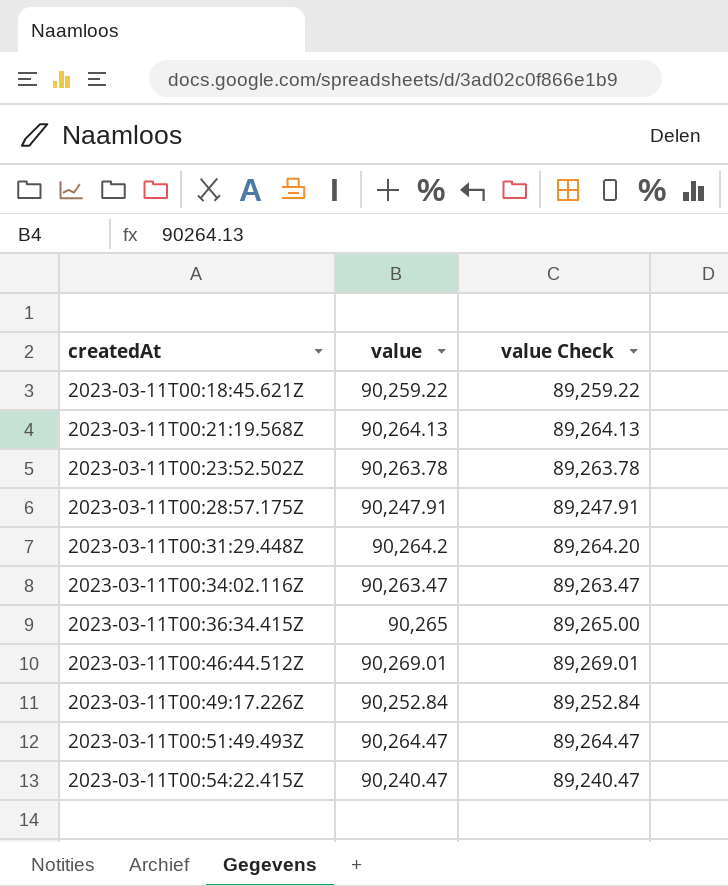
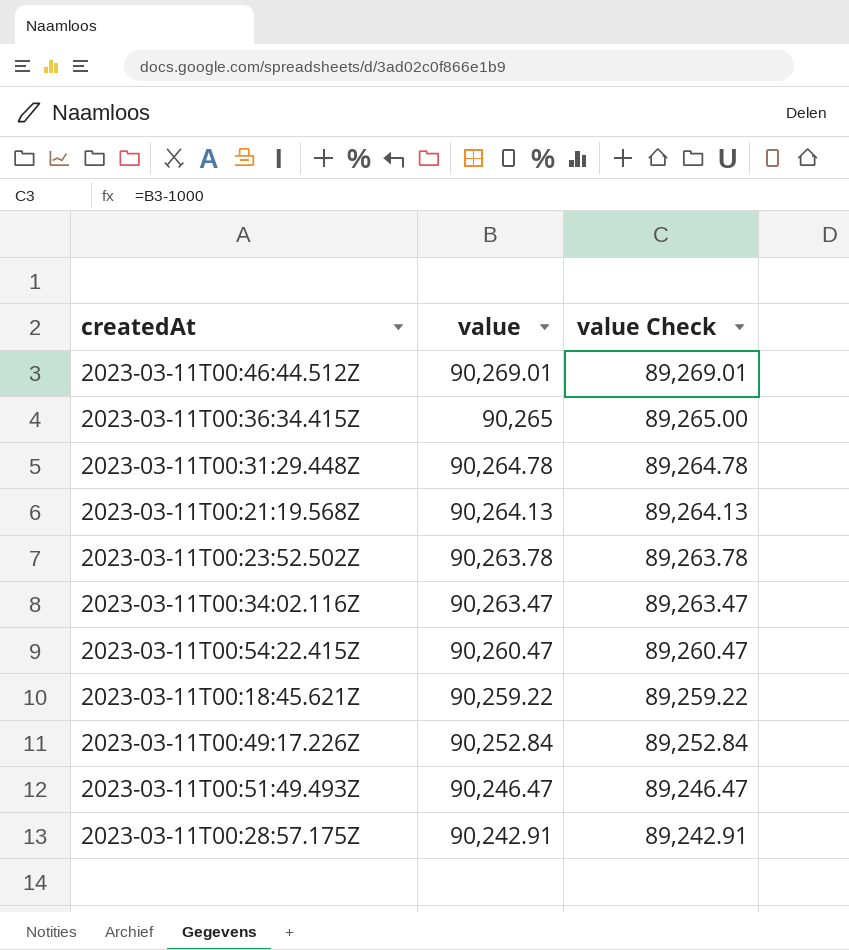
row order: createdAt ascending -> value descending
2023-03-11T00:31:29.448Z | value: 90,264.2 -> 90,264.78
2023-03-11T00:31:29.448Z | value Check: 89,264.20 -> 89,264.78
2023-03-11T00:54:22.415Z | value: 90,240.47 -> 90,260.47
2023-03-11T00:54:22.415Z | value Check: 89,240.47 -> 89,260.47
2023-03-11T00:51:49.493Z | value: 90,264.47 -> 90,246.47
2023-03-11T00:51:49.493Z | value Check: 89,264.47 -> 89,246.47
2023-03-11T00:28:57.175Z | value: 90,247.91 -> 90,242.91
2023-03-11T00:28:57.175Z | value Check: 89,247.91 -> 89,242.91

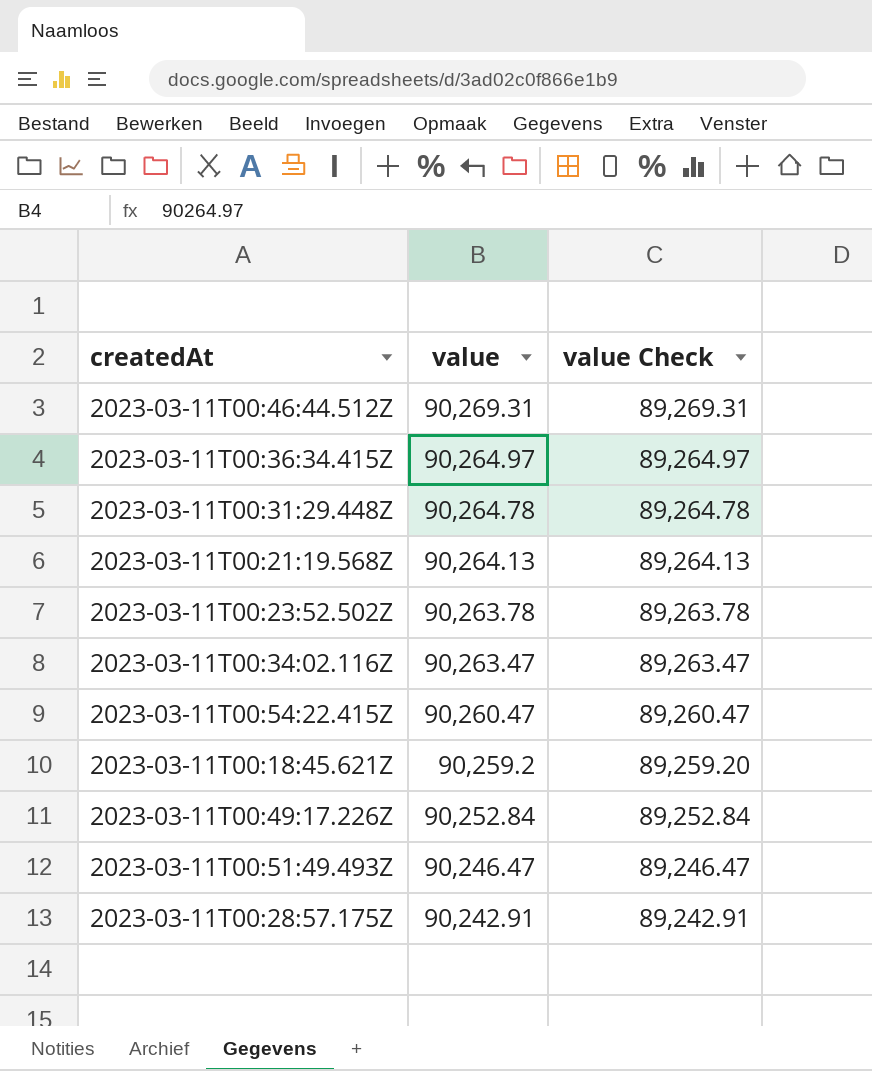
2023-03-11T00:46:44.512Z | value: 90,269.01 -> 90,269.31
2023-03-11T00:46:44.512Z | value Check: 89,269.01 -> 89,269.31
2023-03-11T00:36:34.415Z | value: 90,265 -> 90,264.97
2023-03-11T00:36:34.415Z | value Check: 89,265.00 -> 89,264.97
2023-03-11T00:18:45.621Z | value: 90,259.22 -> 90,259.2
2023-03-11T00:18:45.621Z | value Check: 89,259.22 -> 89,259.20

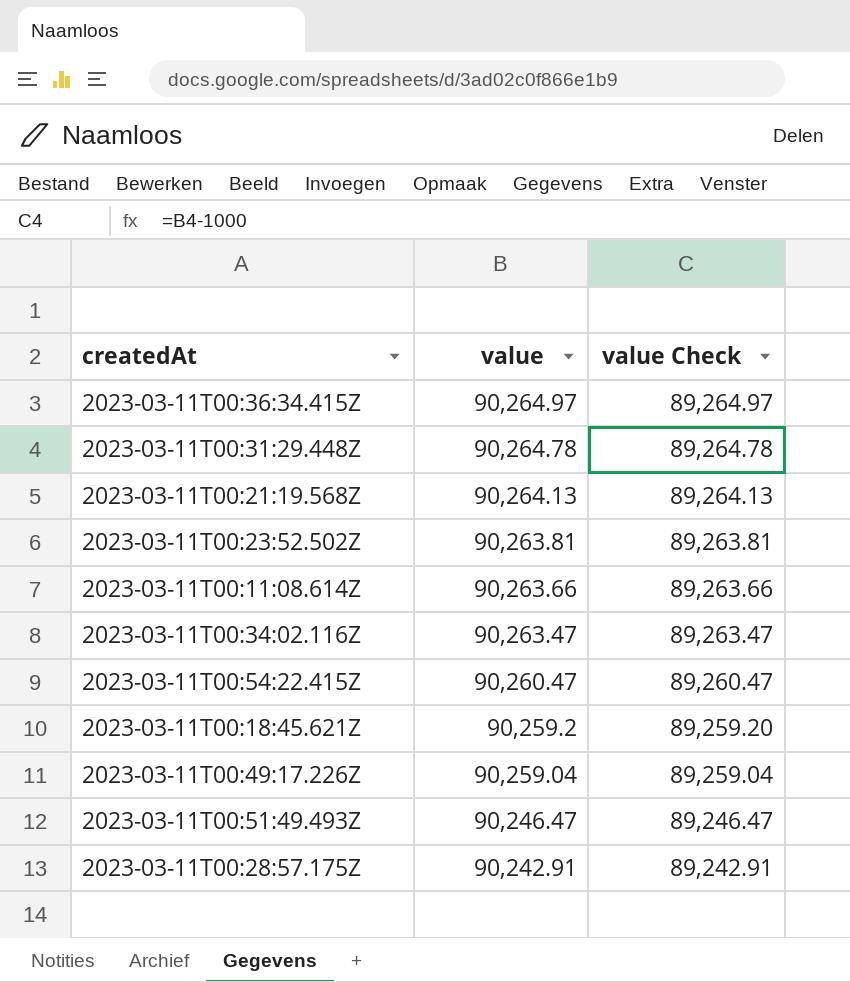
row 2023-03-11T00:46:44.512Z: 90,269.31 | 89,269.31 -> none
2023-03-11T00:23:52.502Z | value: 90,263.78 -> 90,263.81
2023-03-11T00:23:52.502Z | value Check: 89,263.78 -> 89,263.81
row 2023-03-11T00:11:08.614Z: none -> 90,263.66 | 89,263.66
2023-03-11T00:49:17.226Z | value: 90,252.84 -> 90,259.04
2023-03-11T00:49:17.226Z | value Check: 89,252.84 -> 89,259.04

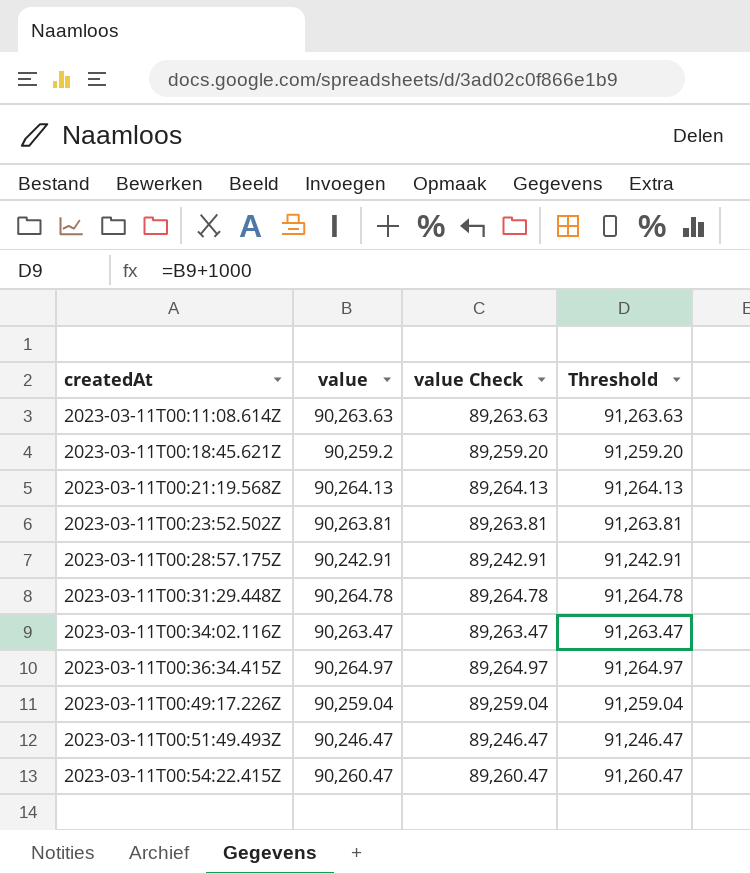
row order: value descending -> createdAt ascending
column Threshold | formula: none -> [value] + 1000
2023-03-11T00:11:08.614Z | value: 90,263.66 -> 90,263.63
2023-03-11T00:11:08.614Z | value Check: 89,263.66 -> 89,263.63

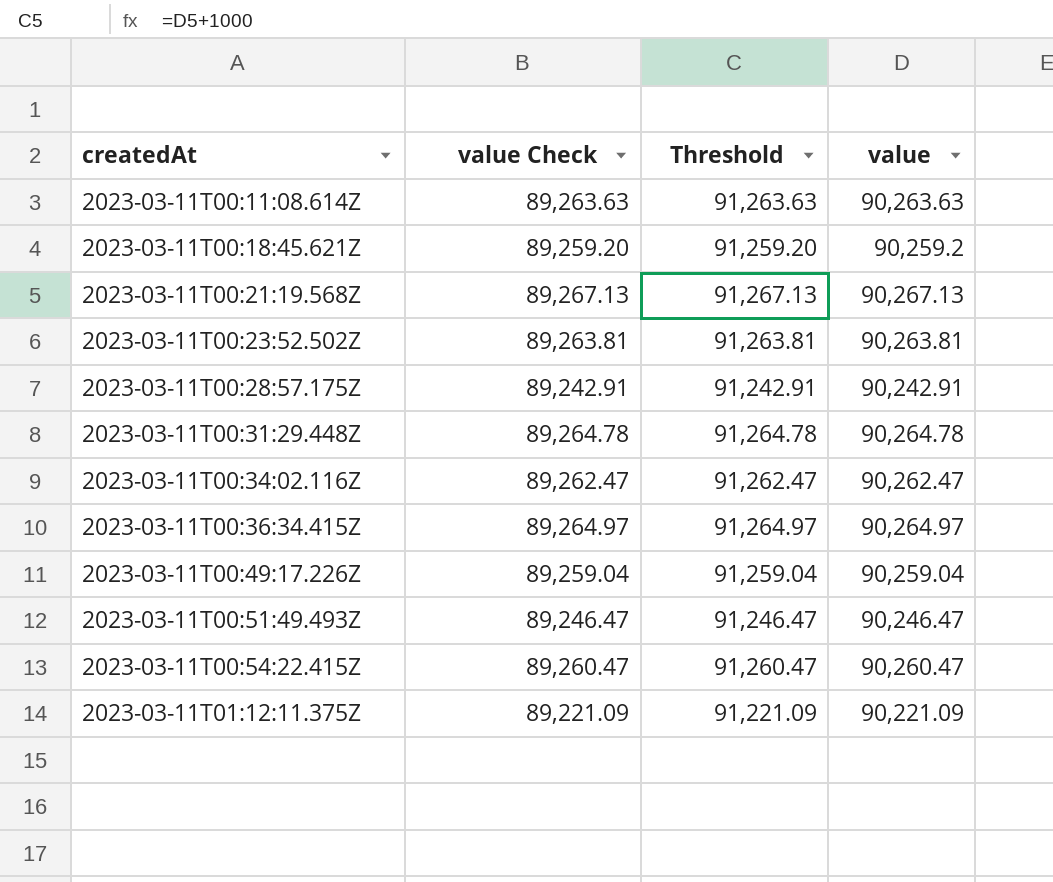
column value | position: 2 -> 4
2023-03-11T00:21:19.568Z | value Check: 89,264.13 -> 89,267.13
2023-03-11T00:21:19.568Z | Threshold: 91,264.13 -> 91,267.13
2023-03-11T00:21:19.568Z | value: 90,264.13 -> 90,267.13
2023-03-11T00:34:02.116Z | value Check: 89,263.47 -> 89,262.47
2023-03-11T00:34:02.116Z | Threshold: 91,263.47 -> 91,262.47
2023-03-11T00:34:02.116Z | value: 90,263.47 -> 90,262.47
row 2023-03-11T01:12:11.375Z: none -> 89,221.09 | 91,221.09 | 90,221.09

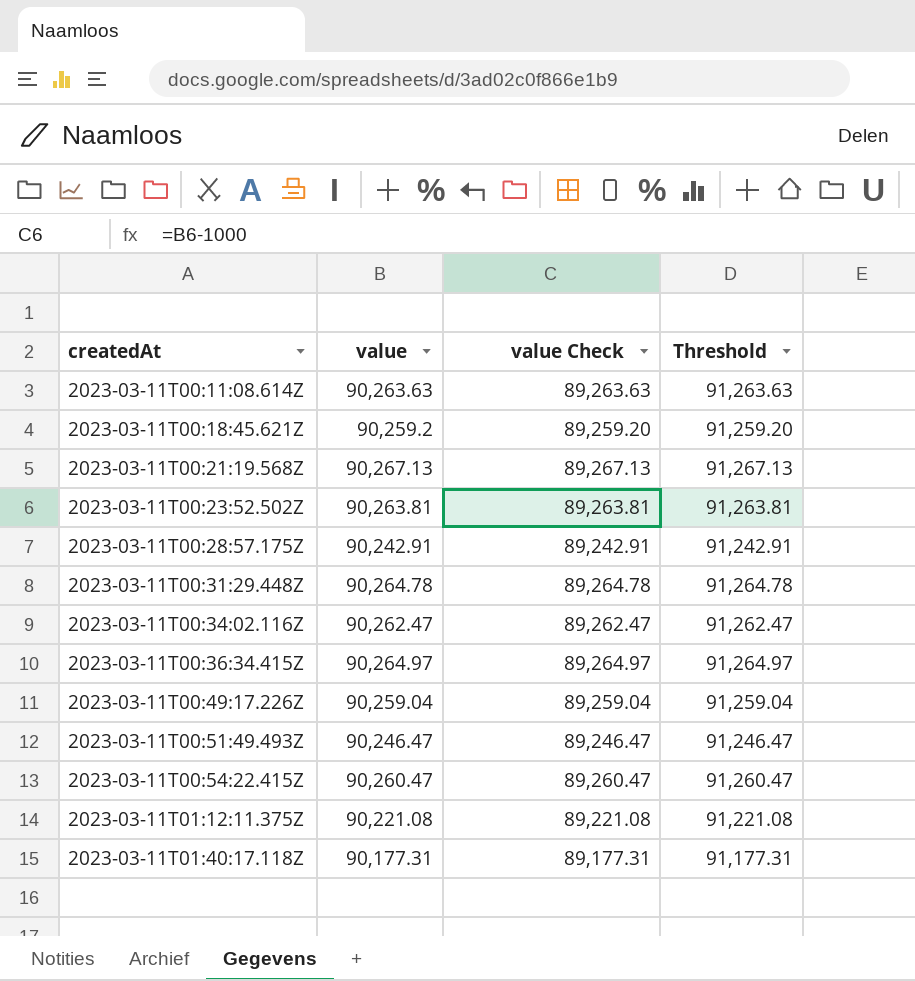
column value | position: 4 -> 2
2023-03-11T01:12:11.375Z | value: 90,221.09 -> 90,221.08
2023-03-11T01:12:11.375Z | value Check: 89,221.09 -> 89,221.08
2023-03-11T01:12:11.375Z | Threshold: 91,221.09 -> 91,221.08
row 2023-03-11T01:40:17.118Z: none -> 90,177.31 | 89,177.31 | 91,177.31

